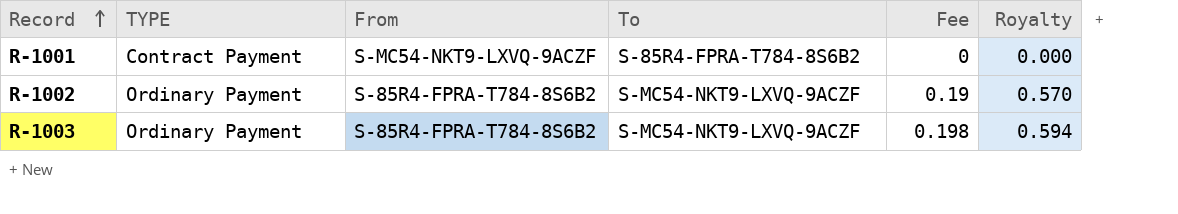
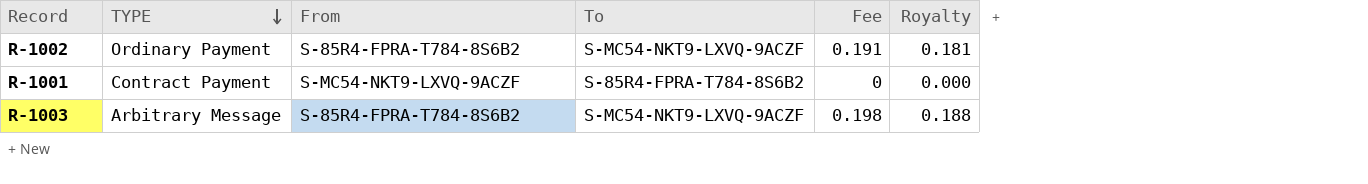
row order: Record ascending -> TYPE descending
column Royalty | formula: [Fee] * 3 -> [Fee] * 0.95
R-1002 | Fee: 0.19 -> 0.191
R-1003 | TYPE: Ordinary Payment -> Arbitrary Message

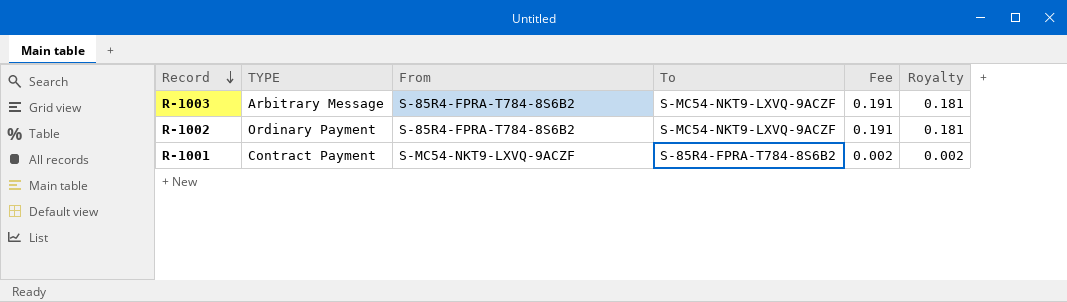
row order: TYPE descending -> Record descending
R-1003 | Fee: 0.198 -> 0.191
R-1003 | Royalty: 0.188 -> 0.181
R-1001 | Fee: 0 -> 0.002
R-1001 | Royalty: 0.000 -> 0.002

